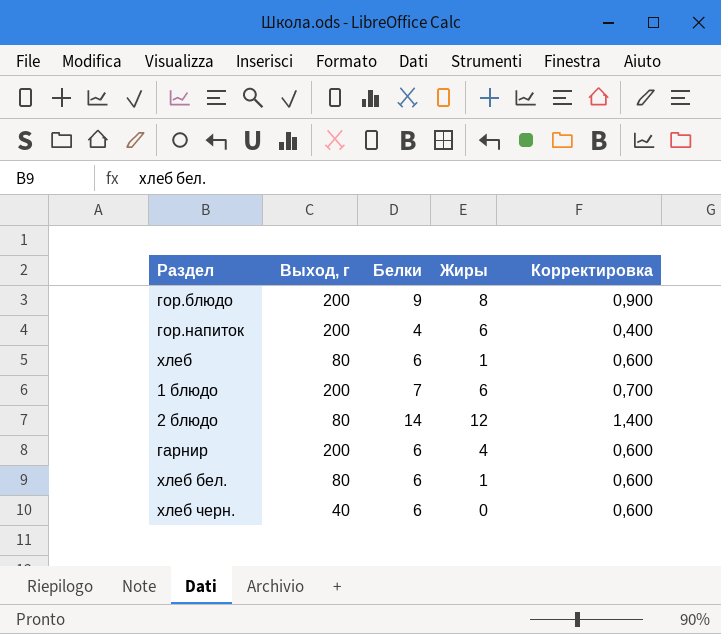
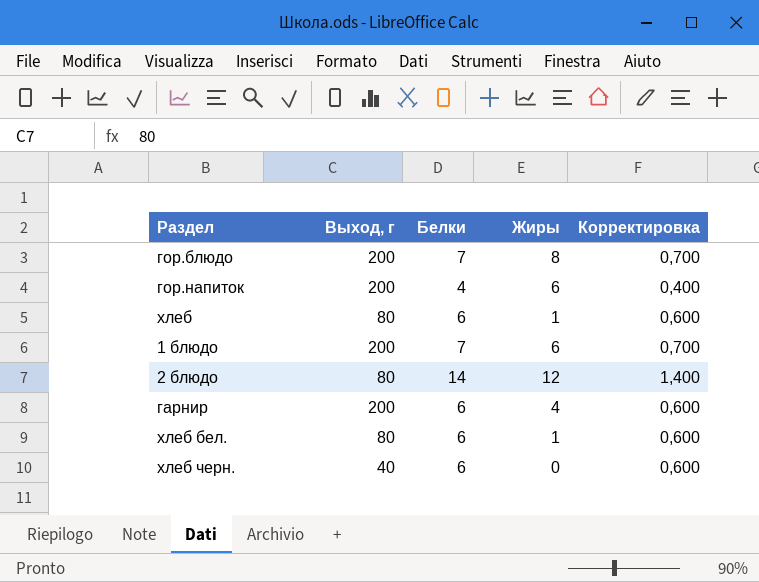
гор.блюдо | Белки: 9 -> 7
гор.блюдо | Корректировка: 0,900 -> 0,700

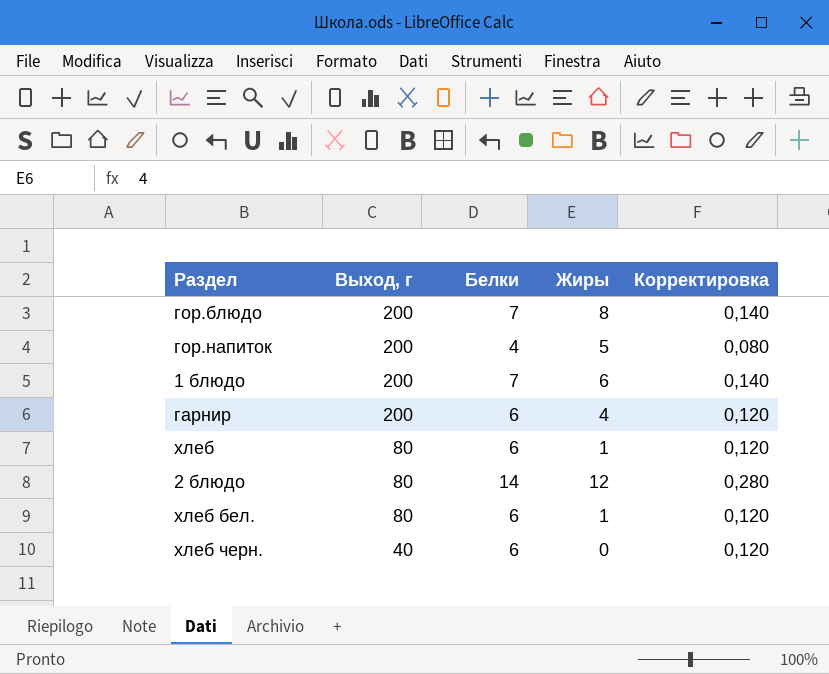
row order: none -> Выход, г descending
column Корректировка | formula: [Белки] * 0,1 -> [Белки] * 0,02
гор.напиток | Жиры: 6 -> 5

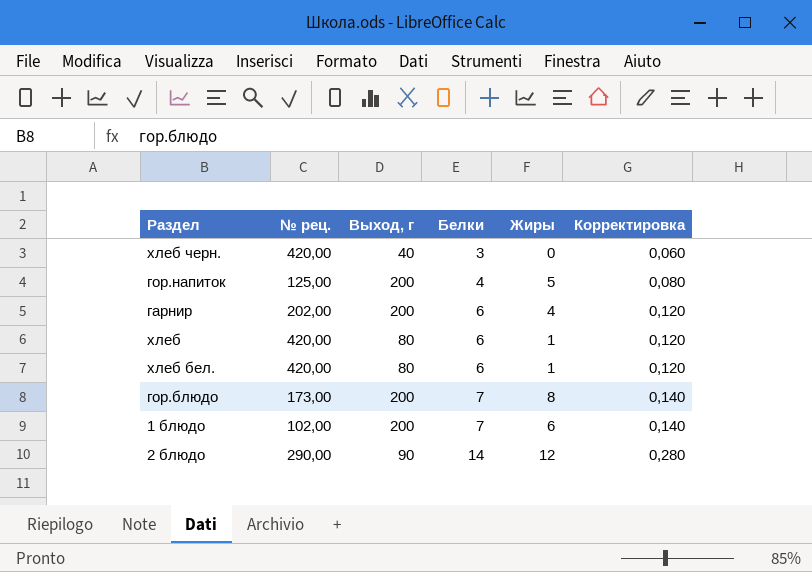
row order: Выход, г descending -> Белки ascending
column № рец. | position: none -> 2
хлеб черн. | Белки: 6 -> 3
хлеб черн. | Корректировка: 0,120 -> 0,060
2 блюдо | Выход, г: 80 -> 90

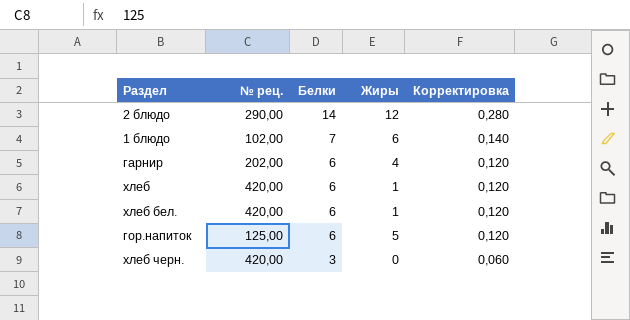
row order: Белки ascending -> Белки descending
column Выход, г | position: 3 -> none
row гор.блюдо: 173,00 | 200 | 7 | 8 | 0,140 -> none
гор.напиток | Белки: 4 -> 6
гор.напиток | Корректировка: 0,080 -> 0,120

